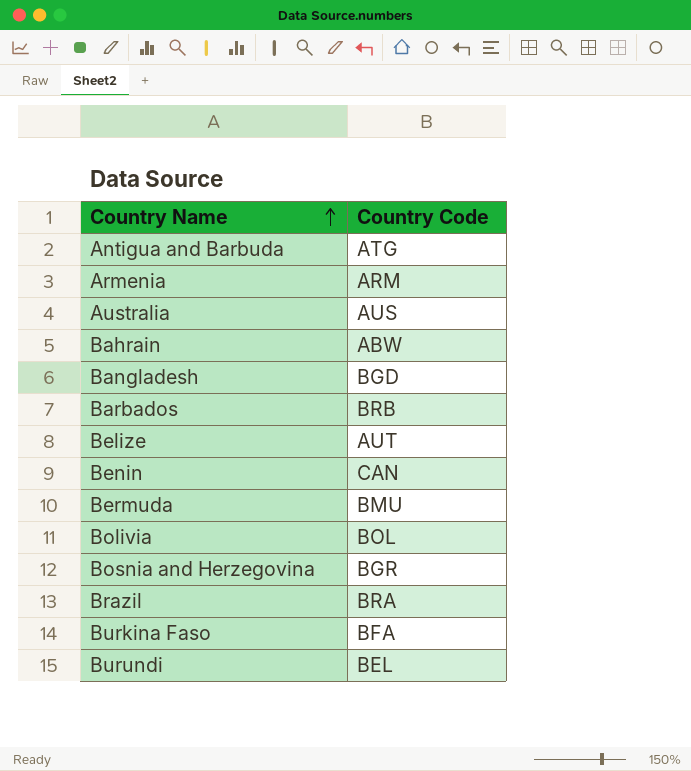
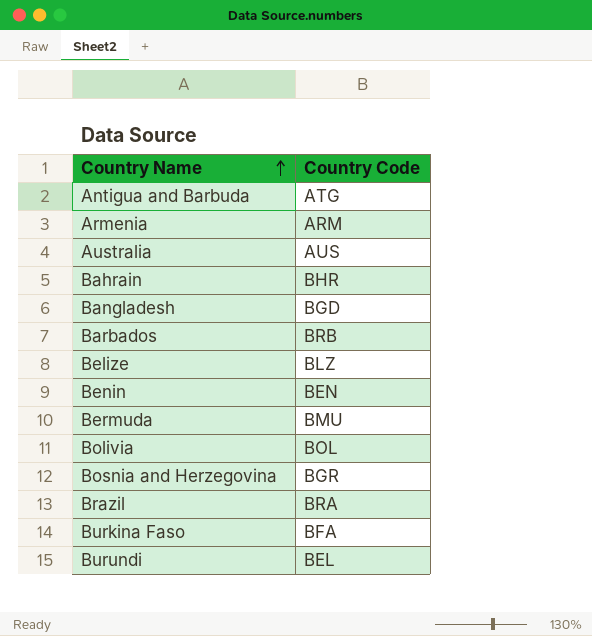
Bahrain | Country Code: ABW -> BHR
Belize | Country Code: AUT -> BLZ
Benin | Country Code: CAN -> BEN

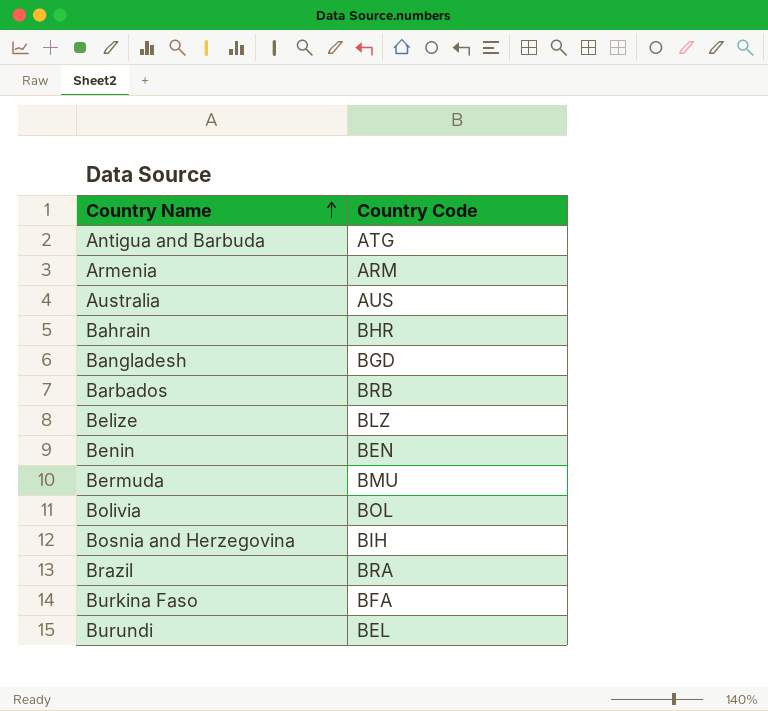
Bosnia and Herzegovina | Country Code: BGR -> BIH

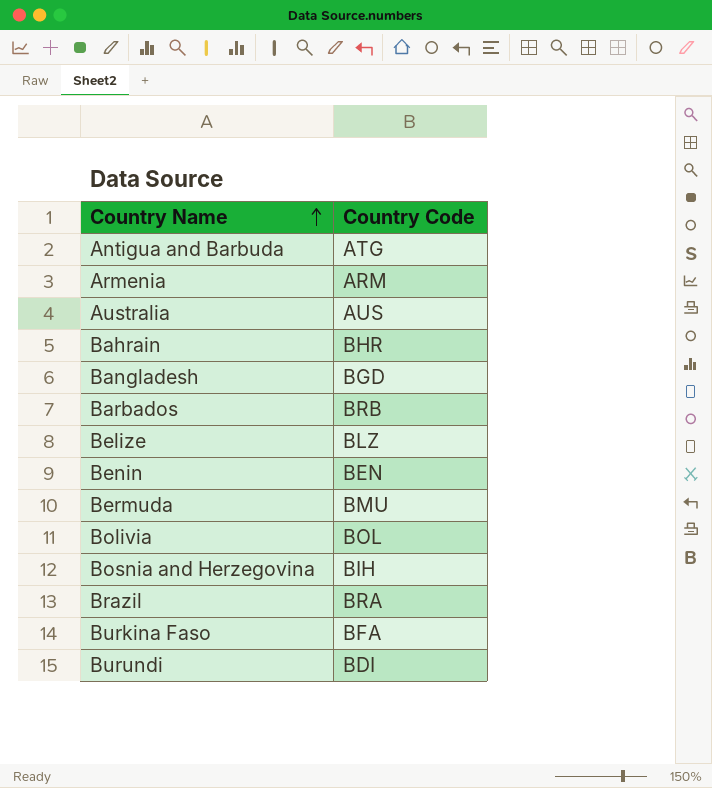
Burundi | Country Code: BEL -> BDI

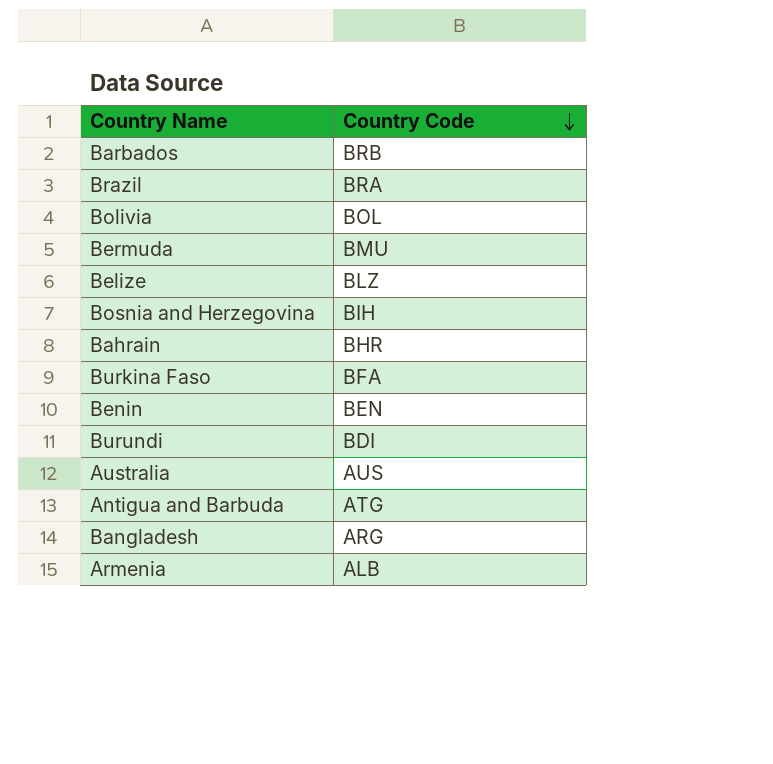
row order: Country Name ascending -> Country Code descending
Bangladesh | Country Code: BGD -> ARG
Armenia | Country Code: ARM -> ALB

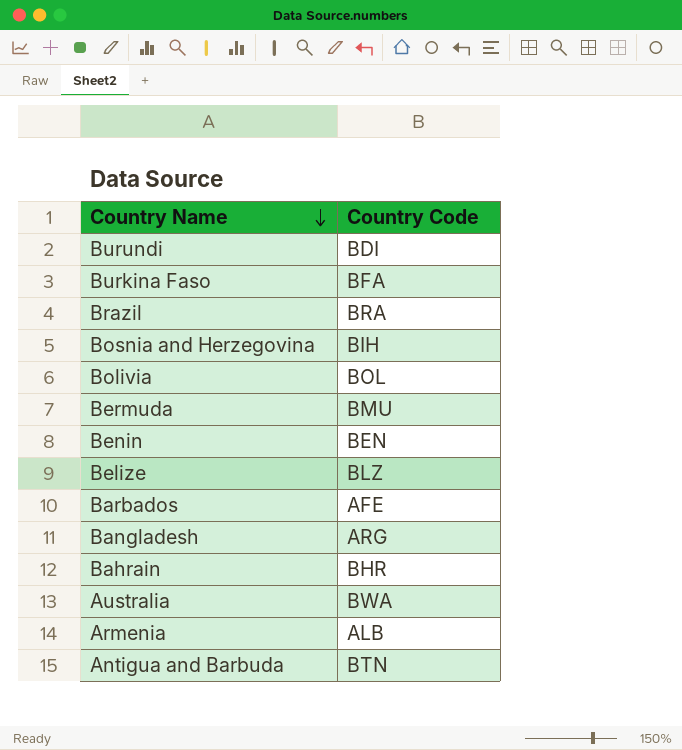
row order: Country Code descending -> Country Name descending
Barbados | Country Code: BRB -> AFE
Australia | Country Code: AUS -> BWA
Antigua and Barbuda | Country Code: ATG -> BTN

